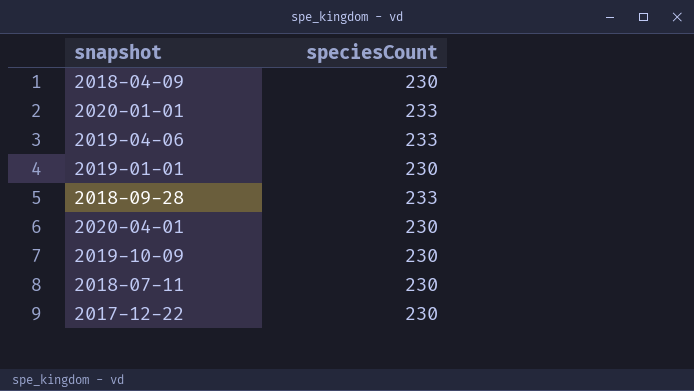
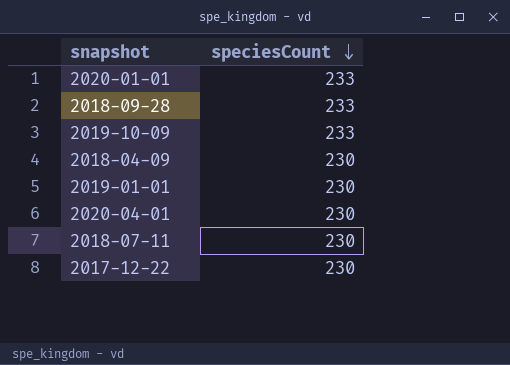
row order: none -> speciesCount descending
row 2019-04-06: 233 -> none
2019-10-09 | speciesCount: 230 -> 233

